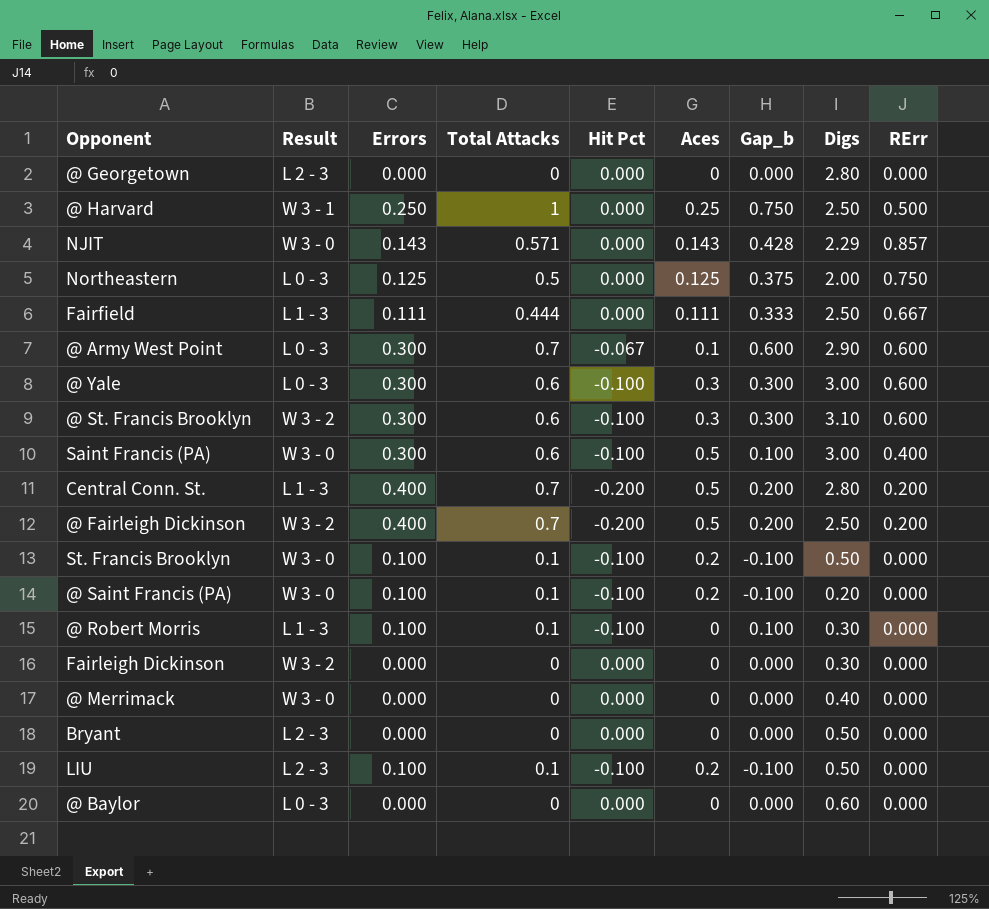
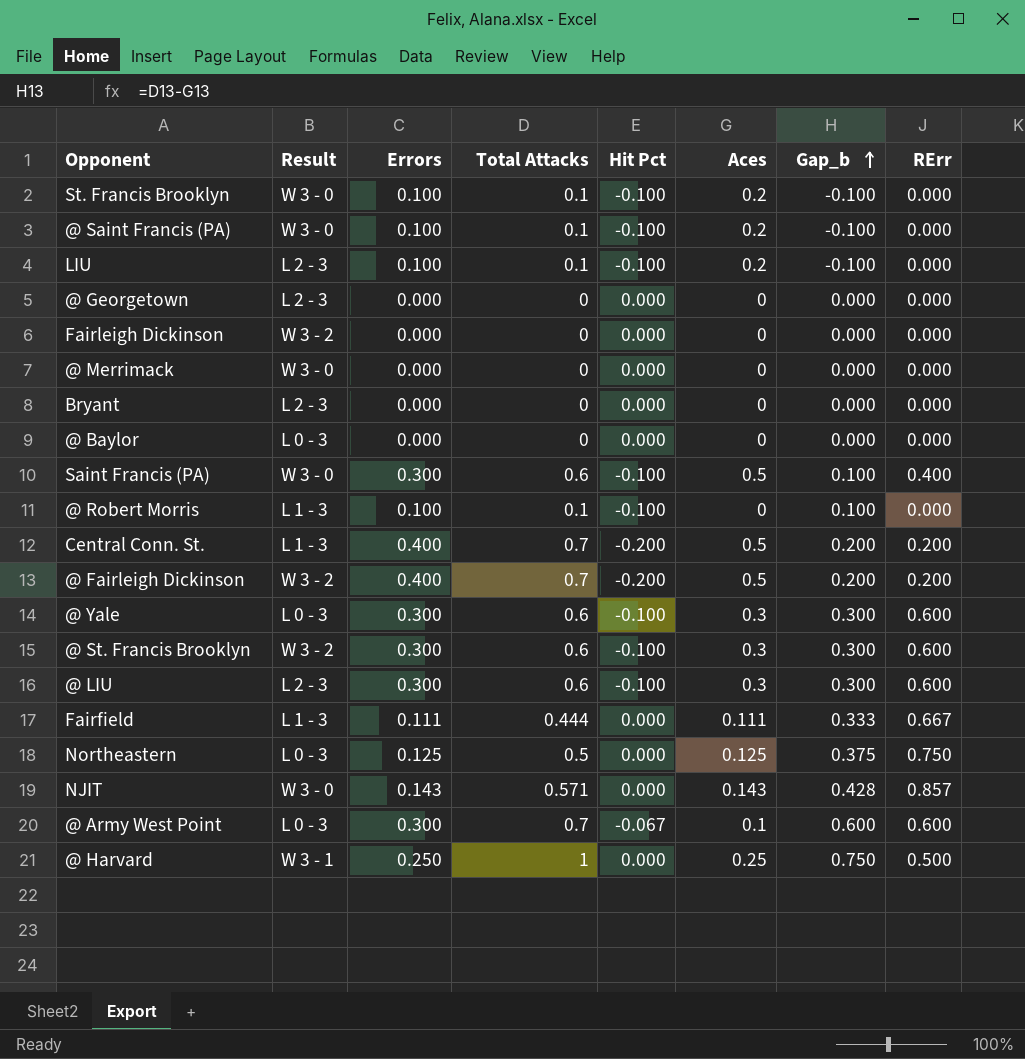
row order: none -> Gap_b ascending
column Digs | position: 8 -> none
row @ LIU: none -> L 2 - 3 | 0.300 | 0.6 | -0.100 | 0.3 | 0.300 | 0.600

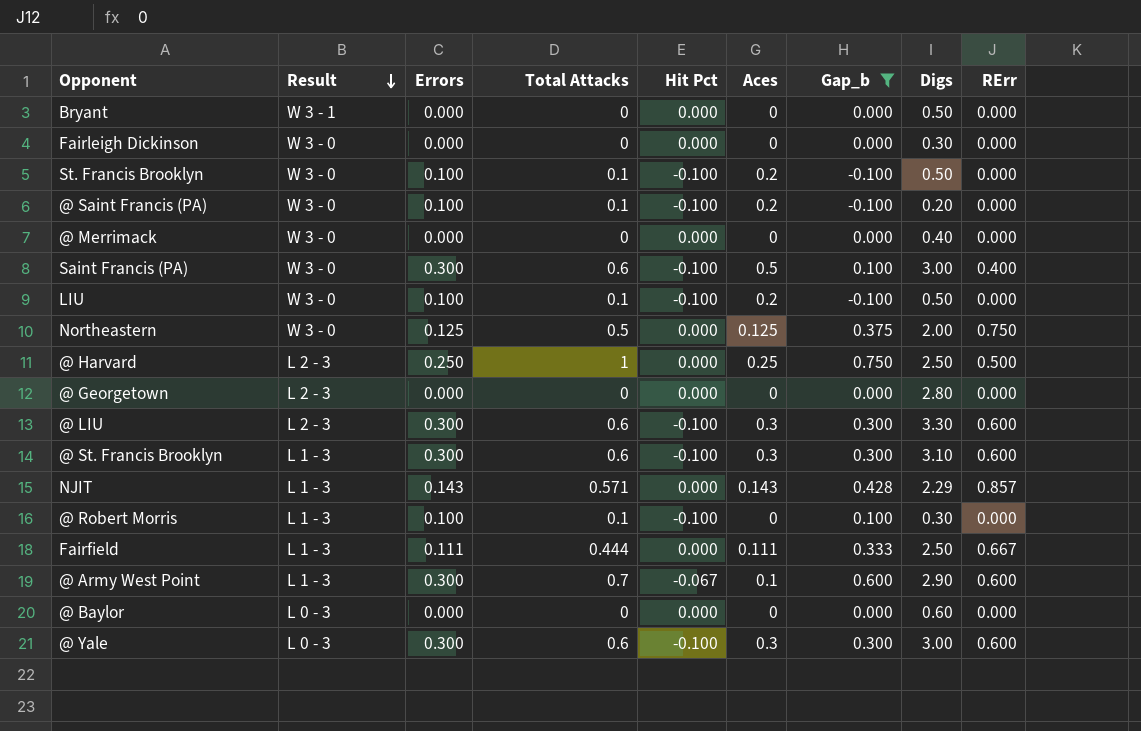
filter: none -> Gap_b != 0.200
row order: Gap_b ascending -> Result descending
column Digs | position: none -> 8
Bryant | Result: L 2 - 3 -> W 3 - 1
Fairleigh Dickinson | Result: W 3 - 2 -> W 3 - 0
LIU | Result: L 2 - 3 -> W 3 - 0
Northeastern | Result: L 0 - 3 -> W 3 - 0
@ Harvard | Result: W 3 - 1 -> L 2 - 3
@ St. Francis Brooklyn | Result: W 3 - 2 -> L 1 - 3
NJIT | Result: W 3 - 0 -> L 1 - 3
@ Army West Point | Result: L 0 - 3 -> L 1 - 3

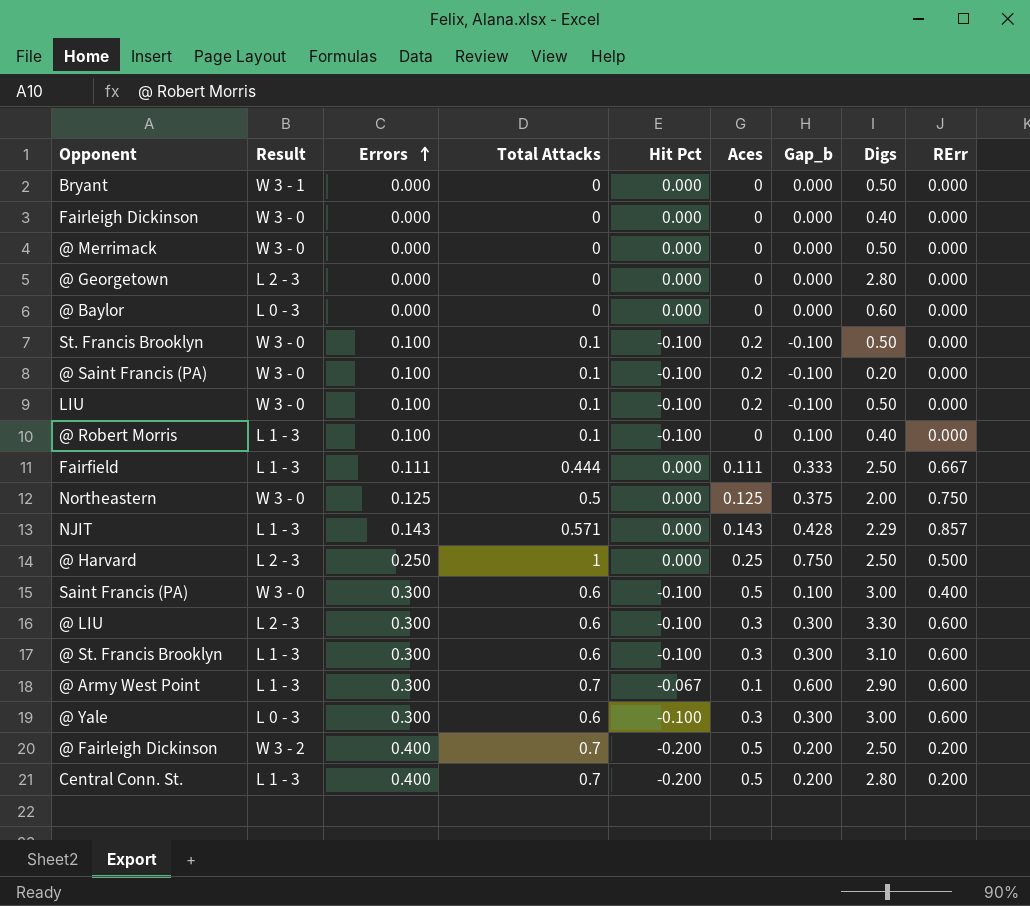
filter: Gap_b != 0.200 -> none
row order: Result descending -> Errors ascending
Fairleigh Dickinson | Digs: 0.30 -> 0.40
@ Merrimack | Digs: 0.40 -> 0.50
@ Robert Morris | Digs: 0.30 -> 0.40

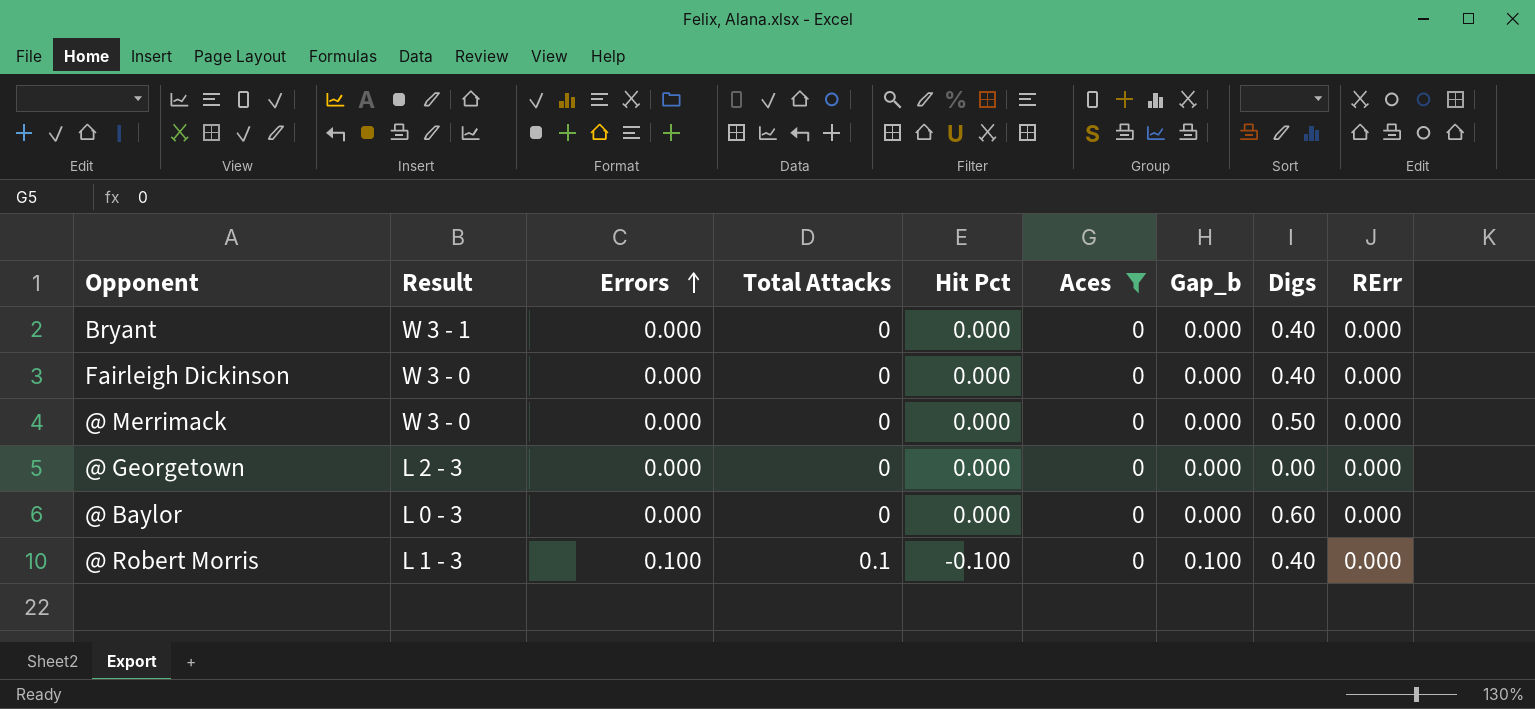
filter: none -> Aces = 0
Bryant | Digs: 0.50 -> 0.40
@ Georgetown | Digs: 2.80 -> 0.00

